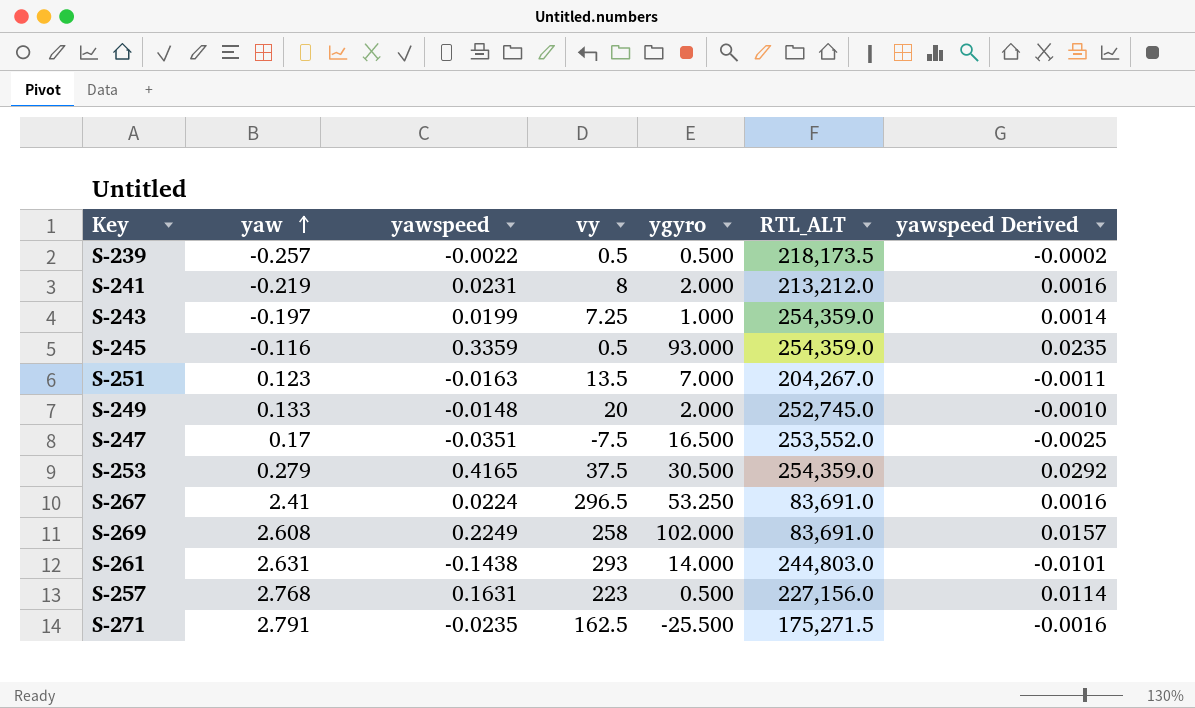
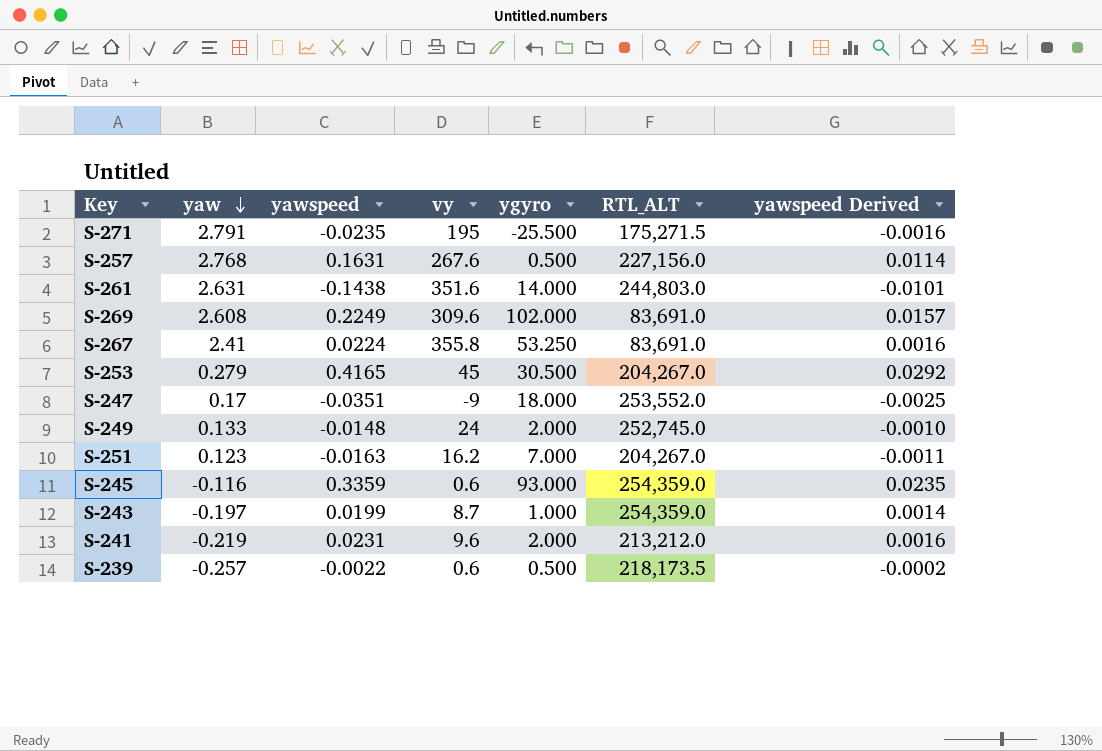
row order: yaw ascending -> yaw descending
S-271 | vy: 162.5 -> 195
S-257 | vy: 223 -> 267.6
S-261 | vy: 293 -> 351.6
S-269 | vy: 258 -> 309.6
S-267 | vy: 296.5 -> 355.8
S-253 | vy: 37.5 -> 45
S-253 | RTL_ALT: 254,359.0 -> 204,267.0
S-247 | vy: -7.5 -> -9
S-247 | ygyro: 16.500 -> 18.000
S-249 | vy: 20 -> 24
S-251 | vy: 13.5 -> 16.2
S-245 | vy: 0.5 -> 0.6
S-243 | vy: 7.25 -> 8.7
S-241 | vy: 8 -> 9.6
S-239 | vy: 0.5 -> 0.6

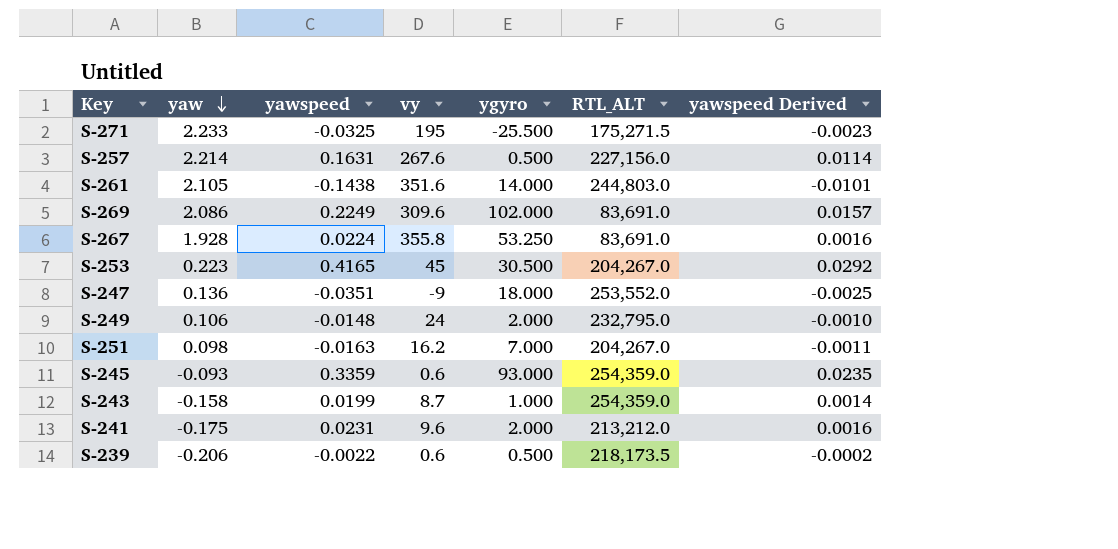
S-271 | yaw: 2.791 -> 2.233
S-271 | yawspeed: -0.0235 -> -0.0325
S-271 | yawspeed Derived: -0.0016 -> -0.0023
S-257 | yaw: 2.768 -> 2.214
S-261 | yaw: 2.631 -> 2.105
S-269 | yaw: 2.608 -> 2.086
S-267 | yaw: 2.41 -> 1.928
S-253 | yaw: 0.279 -> 0.223
S-247 | yaw: 0.17 -> 0.136
S-249 | yaw: 0.133 -> 0.106
S-249 | RTL_ALT: 252,745.0 -> 232,795.0
S-251 | yaw: 0.123 -> 0.098
S-245 | yaw: -0.116 -> -0.093
S-243 | yaw: -0.197 -> -0.158
S-241 | yaw: -0.219 -> -0.175
S-239 | yaw: -0.257 -> -0.206

